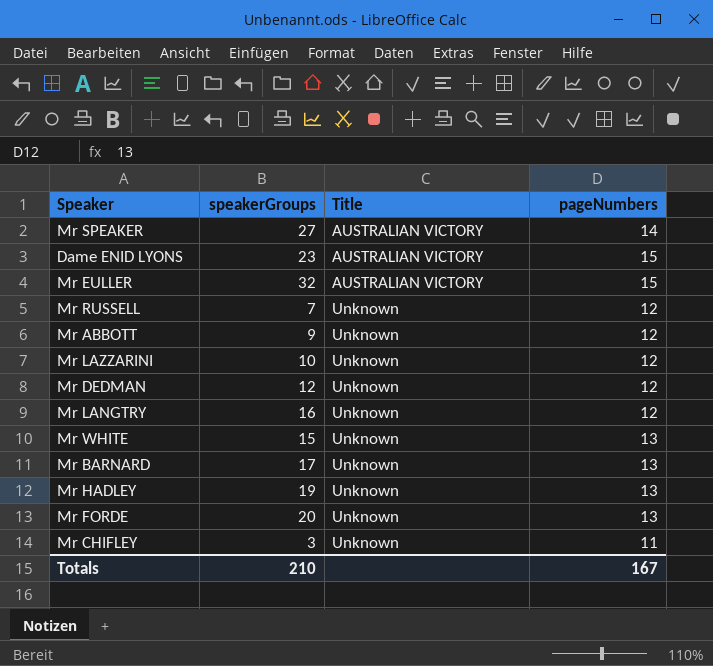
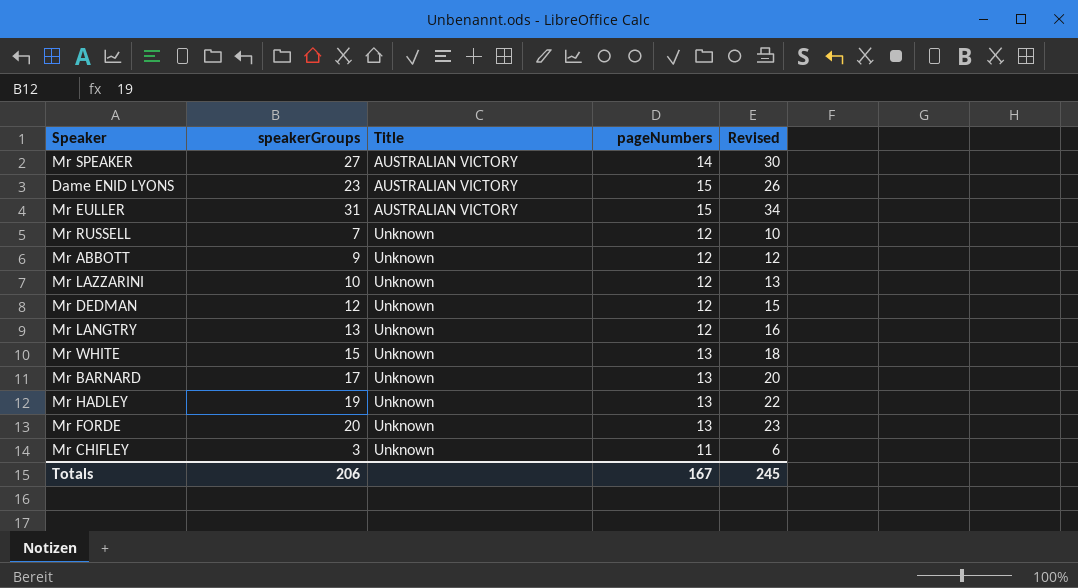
column Revised | formula: none -> [speakerGroups] + 3
Mr EULLER | speakerGroups: 32 -> 31
Mr LANGTRY | speakerGroups: 16 -> 13
Totals | speakerGroups: 210 -> 206

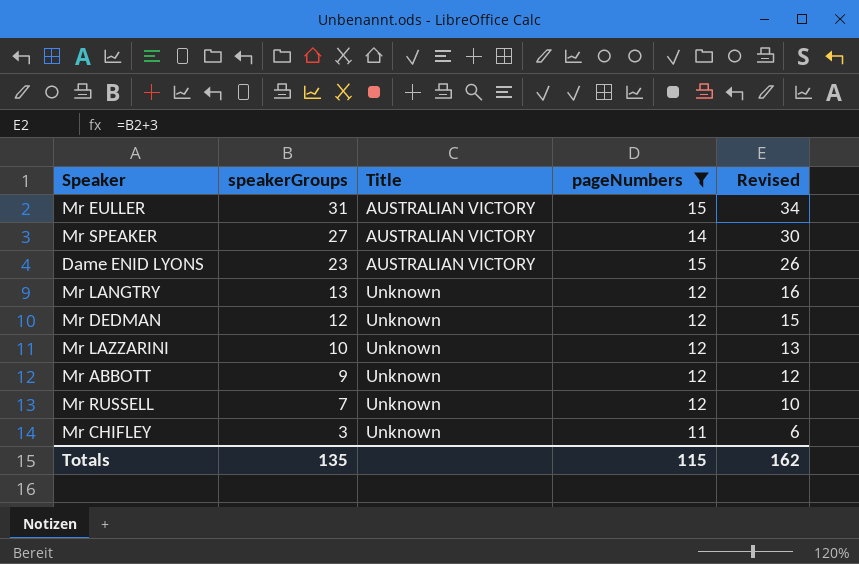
filter: none -> pageNumbers != 13
row order: Title ascending -> speakerGroups descending
Totals | speakerGroups: 206 -> 135
Totals | pageNumbers: 167 -> 115
Totals | Revised: 245 -> 162

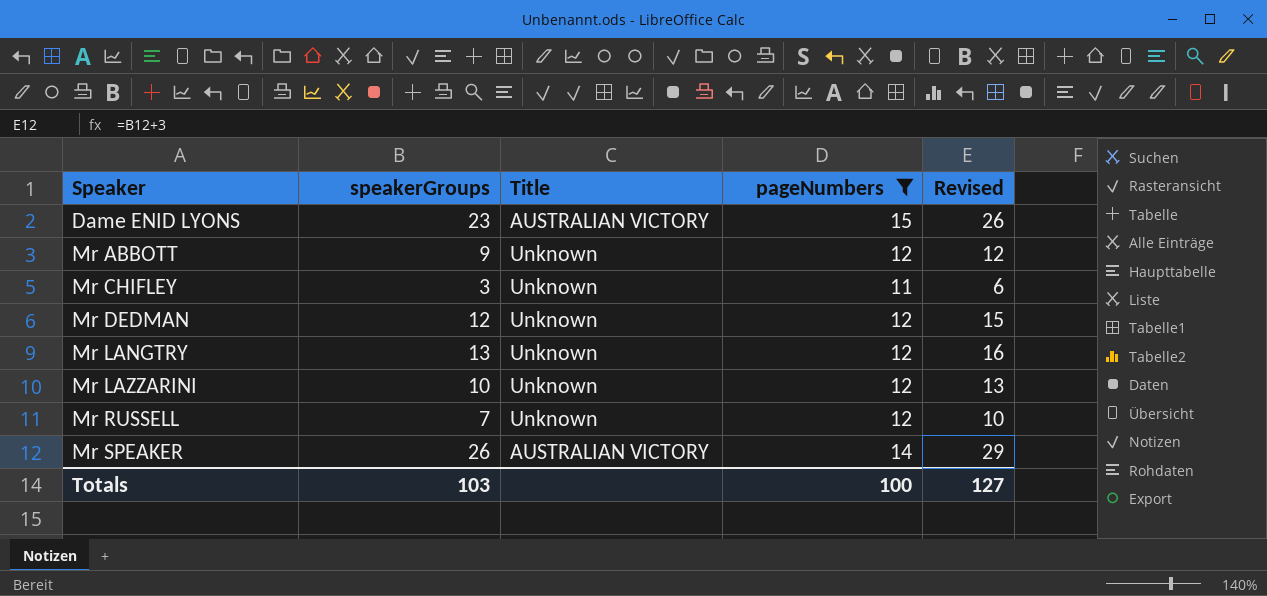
row order: speakerGroups descending -> Speaker ascending
row Mr EULLER: 31 | AUSTRALIAN VICTORY | 15 | 34 -> none
Mr SPEAKER | speakerGroups: 27 -> 26
Mr SPEAKER | Revised: 30 -> 29
Totals | speakerGroups: 135 -> 103
Totals | pageNumbers: 115 -> 100
Totals | Revised: 162 -> 127

